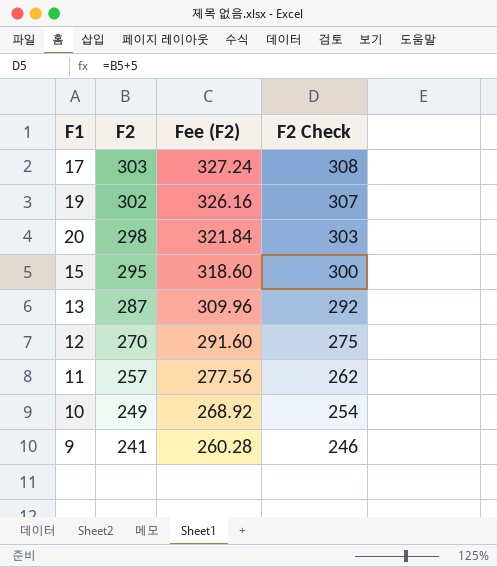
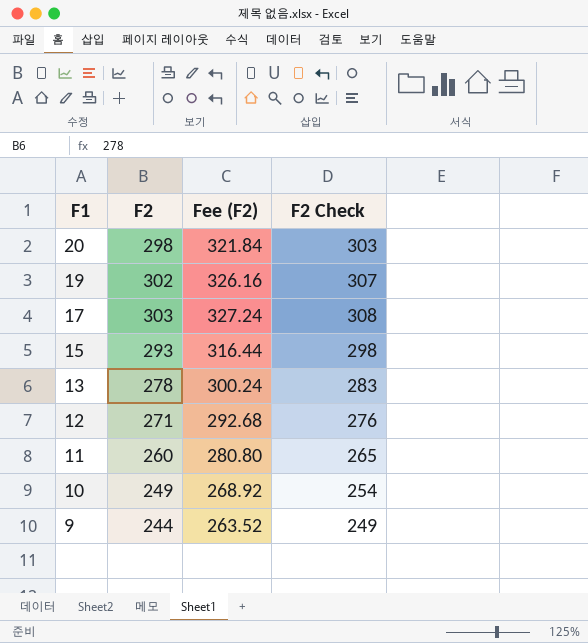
row order: F2 descending -> F1 descending
15 | F2: 295 -> 293
15 | Fee (F2): 318.60 -> 316.44
15 | F2 Check: 300 -> 298
13 | F2: 287 -> 278
13 | Fee (F2): 309.96 -> 300.24
13 | F2 Check: 292 -> 283
12 | F2: 270 -> 271
12 | Fee (F2): 291.60 -> 292.68
12 | F2 Check: 275 -> 276
11 | F2: 257 -> 260
11 | Fee (F2): 277.56 -> 280.80
11 | F2 Check: 262 -> 265
9 | F2: 241 -> 244
9 | Fee (F2): 260.28 -> 263.52
9 | F2 Check: 246 -> 249

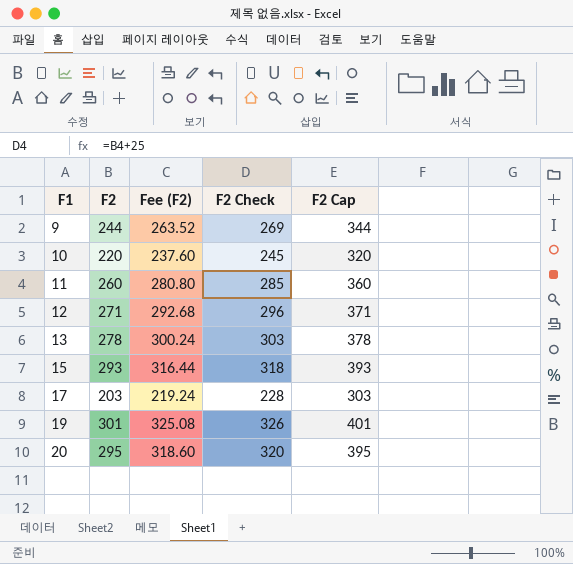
row order: F1 descending -> F1 ascending
column F2 Check | formula: [F2] + 5 -> [F2] + 25
column F2 Cap | formula: none -> [F2] + 100
10 | F2: 249 -> 220
10 | Fee (F2): 268.92 -> 237.60
17 | F2: 303 -> 203
17 | Fee (F2): 327.24 -> 219.24
19 | F2: 302 -> 301
19 | Fee (F2): 326.16 -> 325.08
20 | F2: 298 -> 295
20 | Fee (F2): 321.84 -> 318.60

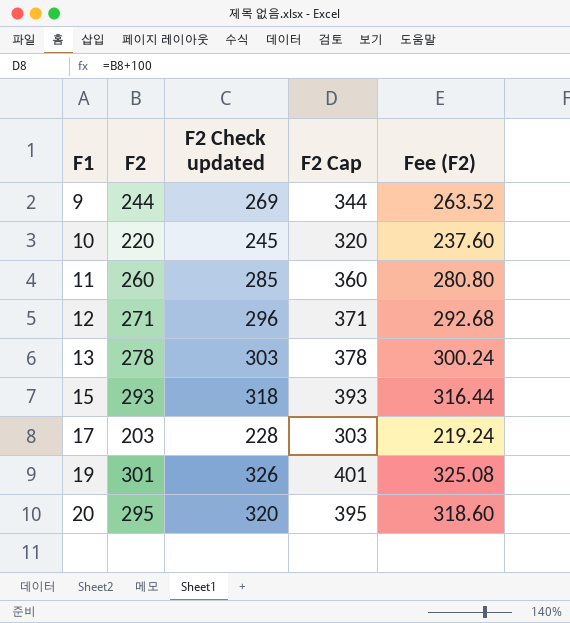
column name: F2 Check -> F2 Check updated
column Fee (F2) | position: 3 -> 5

